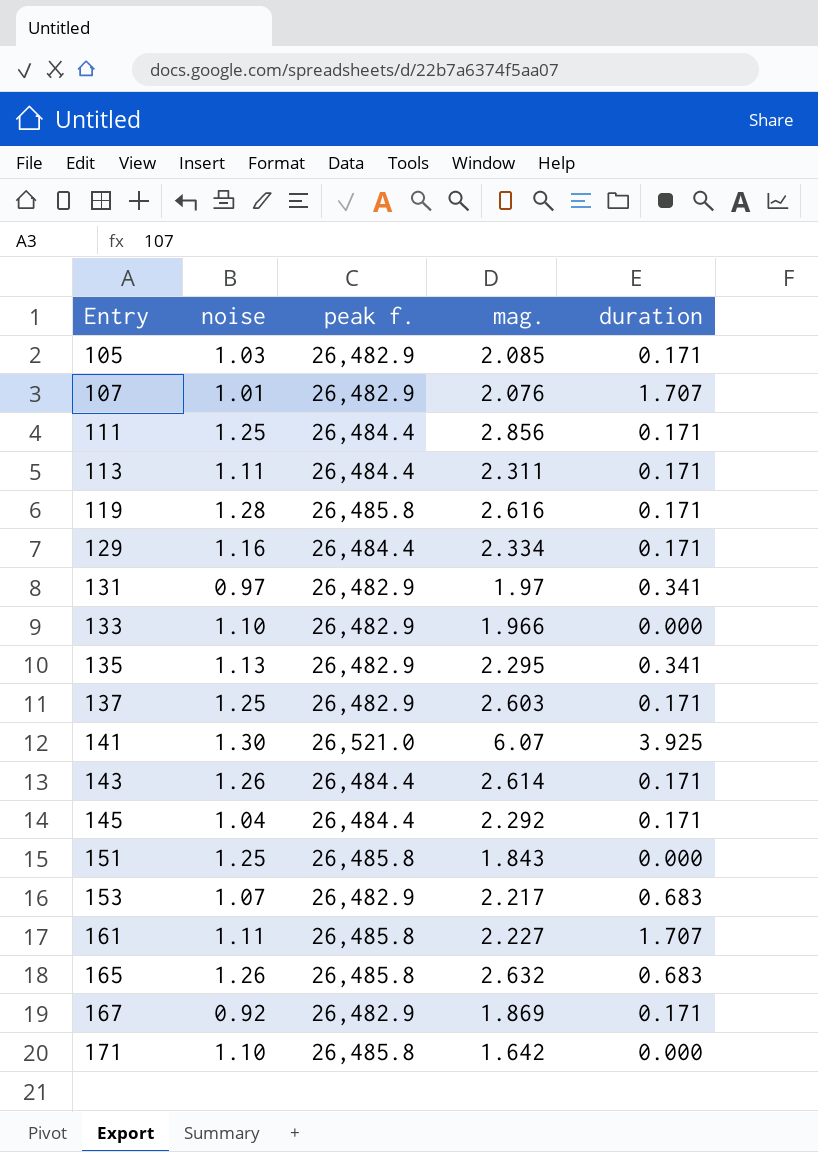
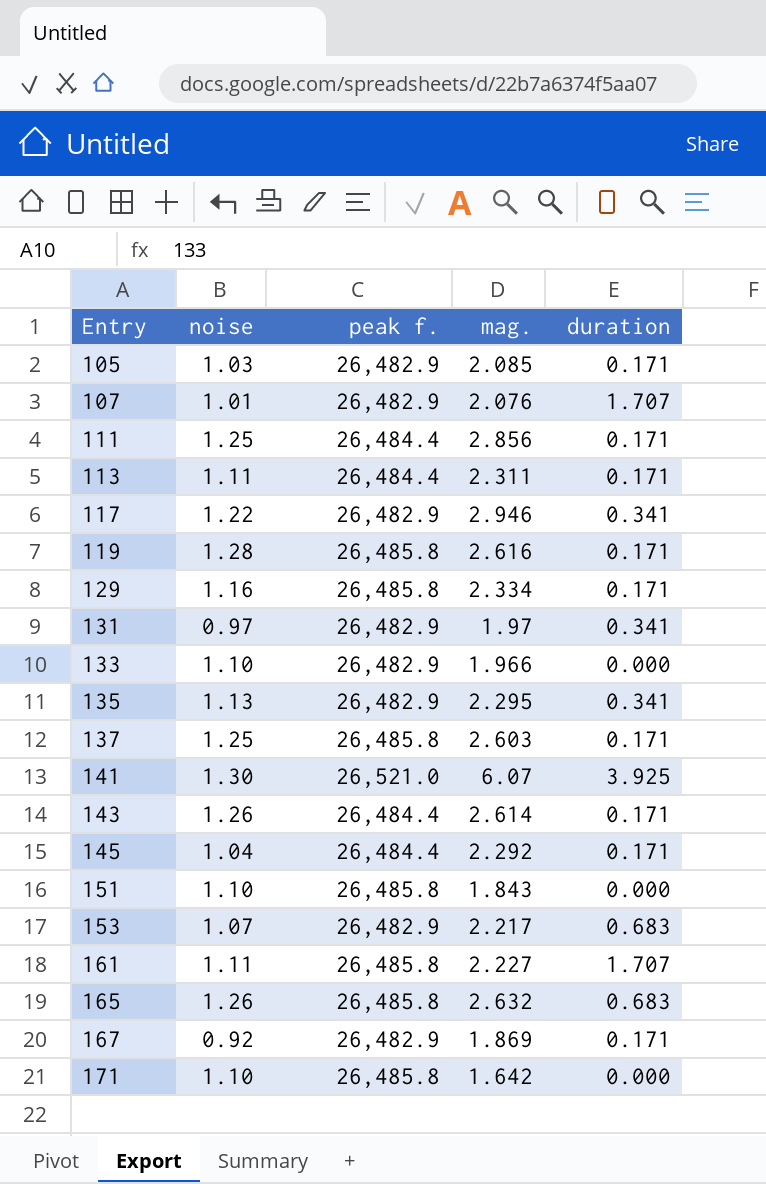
row 117: none -> 1.22 | 26,482.9 | 2.946 | 0.341
129 | peak f.: 26,484.4 -> 26,485.8
137 | peak f.: 26,482.9 -> 26,485.8
151 | noise: 1.25 -> 1.10

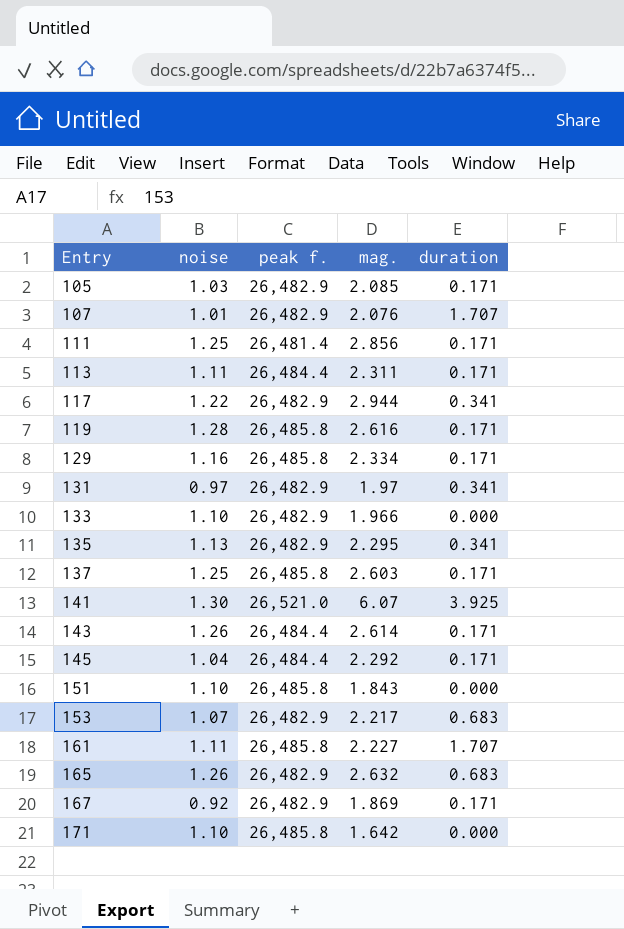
111 | peak f.: 26,484.4 -> 26,481.4
117 | mag.: 2.946 -> 2.944
165 | peak f.: 26,485.8 -> 26,482.9

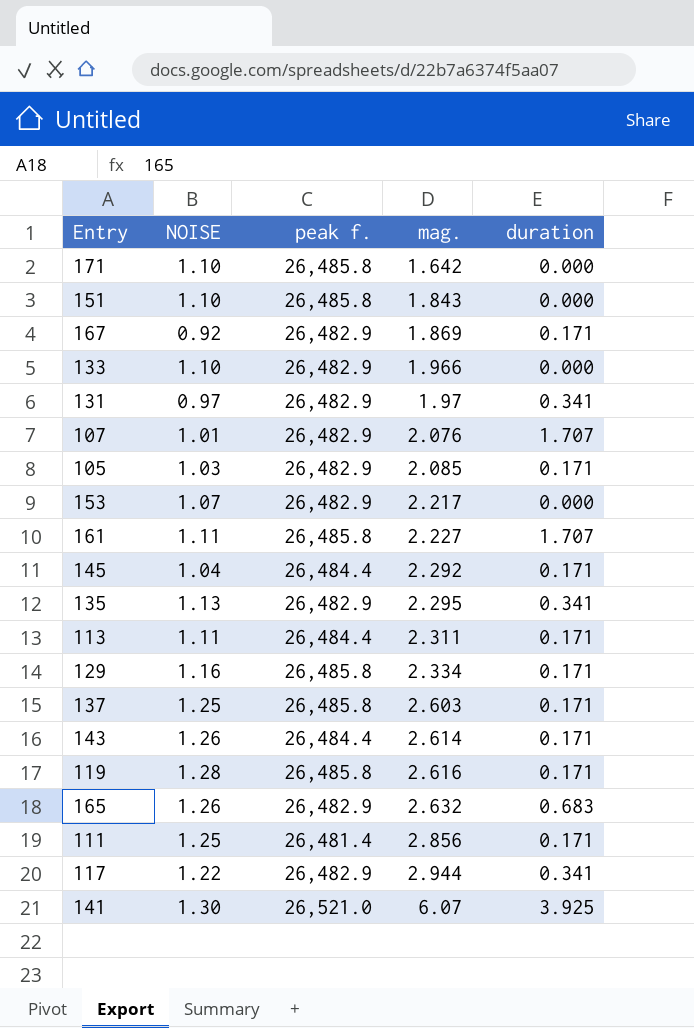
row order: Entry ascending -> mag. ascending
column name: noise -> NOISE
153 | duration: 0.683 -> 0.000

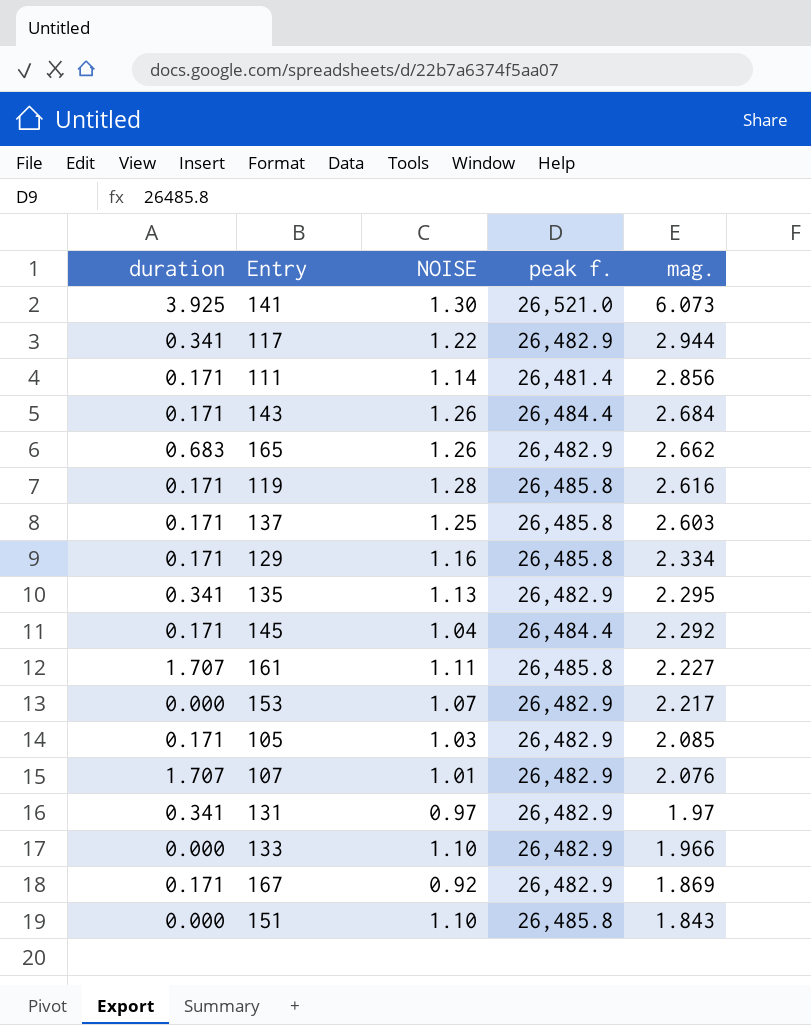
row order: mag. ascending -> mag. descending
column duration | position: 5 -> 1
row 171: 1.10 | 26,485.8 | 1.642 | 0.000 -> none
row 113: 1.11 | 26,484.4 | 2.311 | 0.171 -> none
141 | mag.: 6.07 -> 6.073
111 | NOISE: 1.25 -> 1.14
143 | mag.: 2.614 -> 2.684
165 | mag.: 2.632 -> 2.662

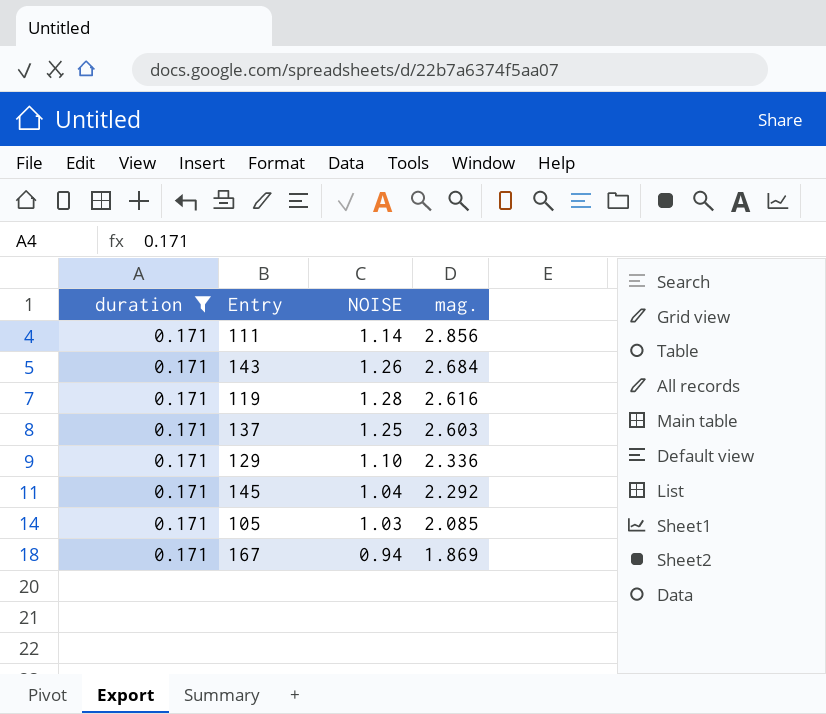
filter: none -> duration = 0.171
column peak f. | position: 4 -> none
129 | NOISE: 1.16 -> 1.10
129 | mag.: 2.334 -> 2.336
167 | NOISE: 0.92 -> 0.94

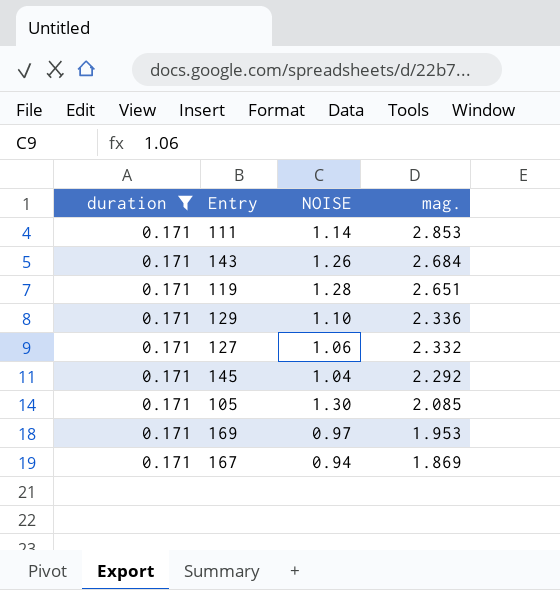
row 137: 0.171 | 1.25 | 2.603 -> none
111 | mag.: 2.856 -> 2.853
119 | mag.: 2.616 -> 2.651
row 127: none -> 0.171 | 1.06 | 2.332
105 | NOISE: 1.03 -> 1.30
row 169: none -> 0.171 | 0.97 | 1.953

